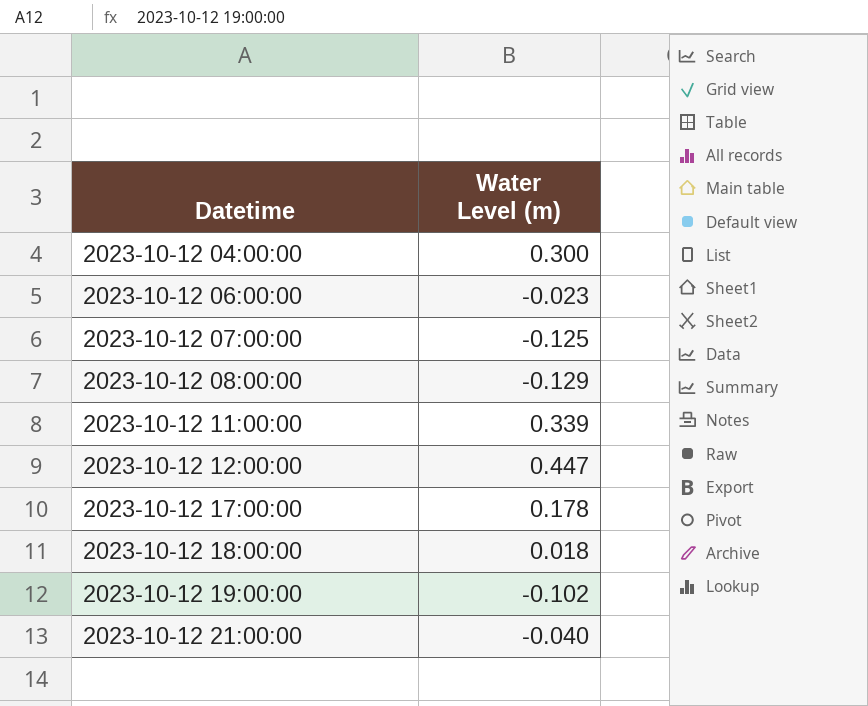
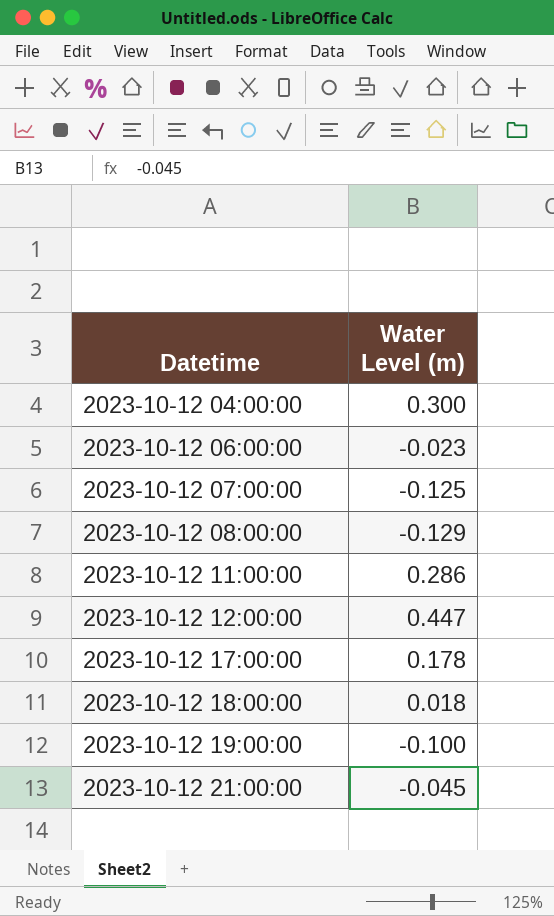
2023-10-12 11:00:00 | Water Level (m): 0.339 -> 0.286
2023-10-12 19:00:00 | Water Level (m): -0.102 -> -0.100
2023-10-12 21:00:00 | Water Level (m): -0.040 -> -0.045

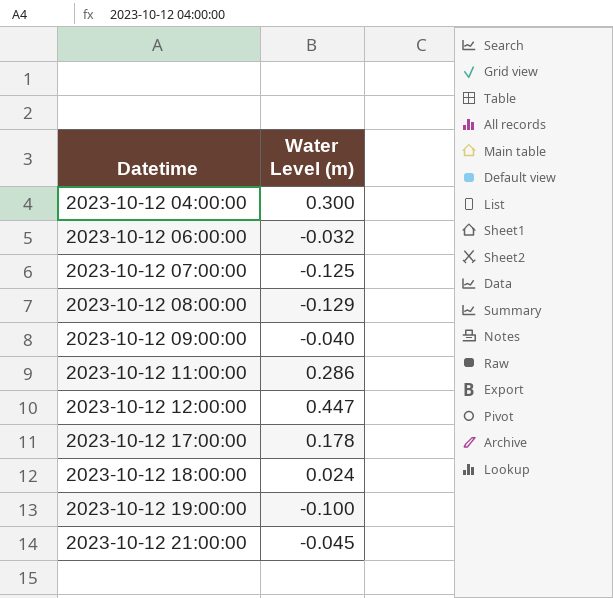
2023-10-12 06:00:00 | Water Level (m): -0.023 -> -0.032
row 2023-10-12 09:00:00: none -> -0.040
2023-10-12 18:00:00 | Water Level (m): 0.018 -> 0.024

